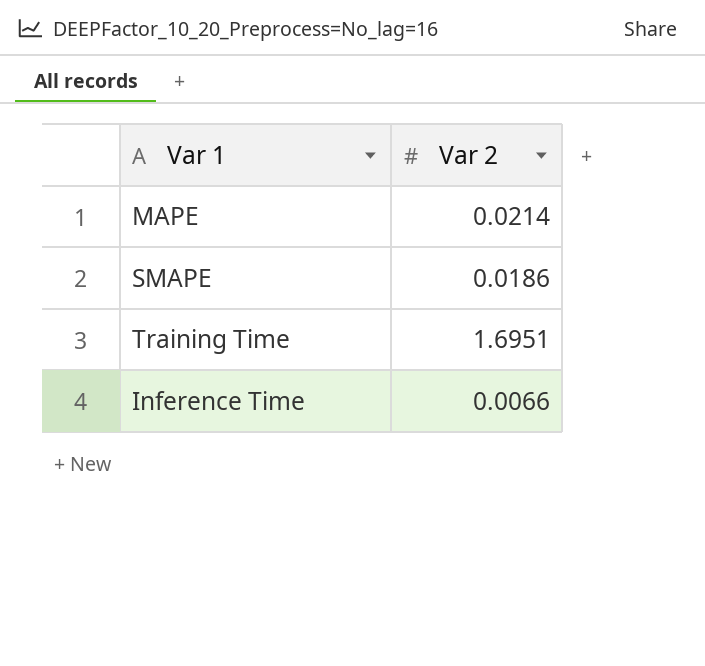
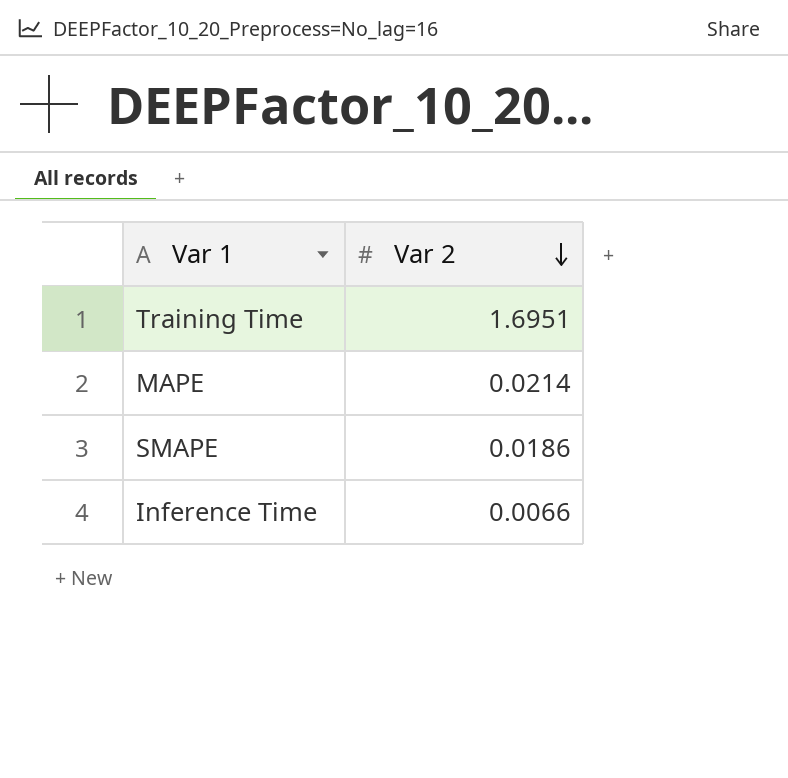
row order: none -> Var 2 descending

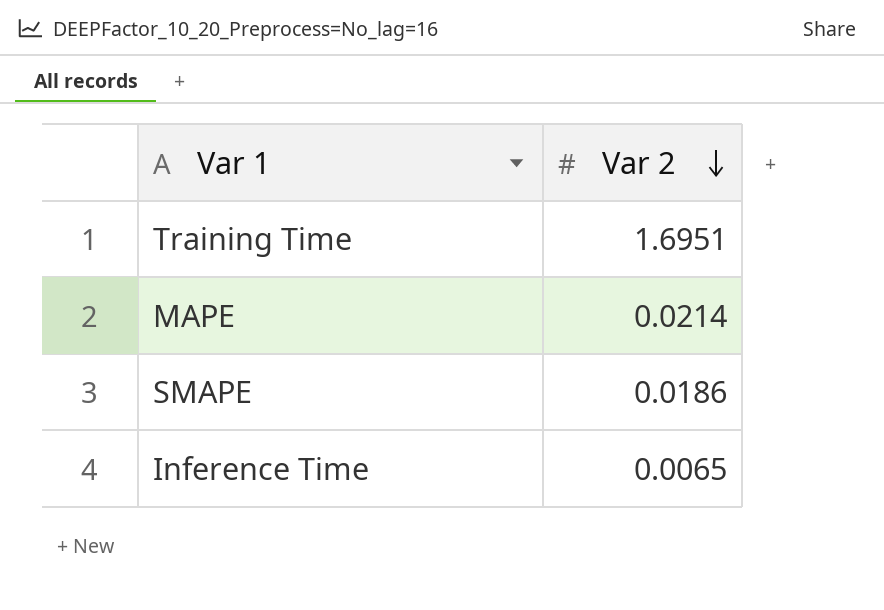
Inference Time | Var 2: 0.0066 -> 0.0065

